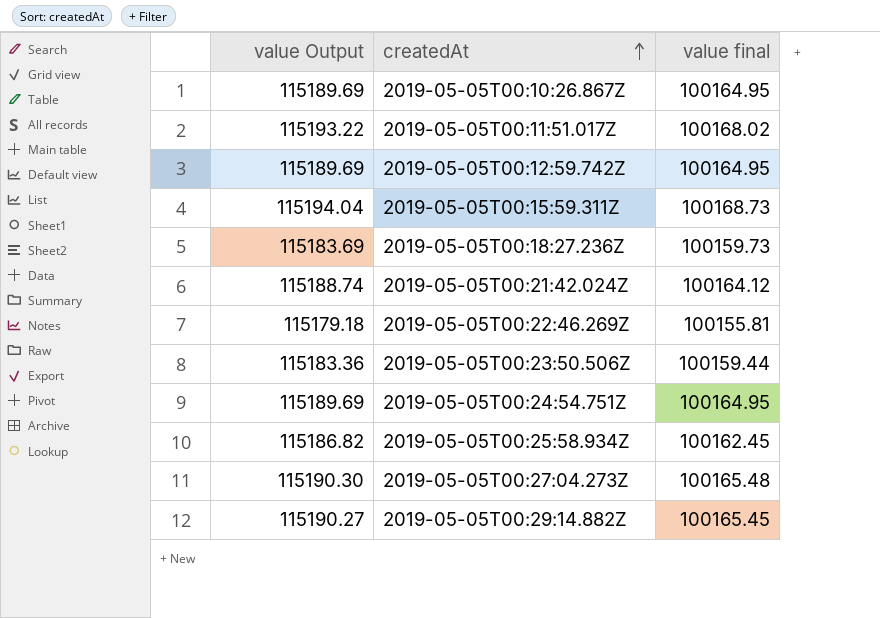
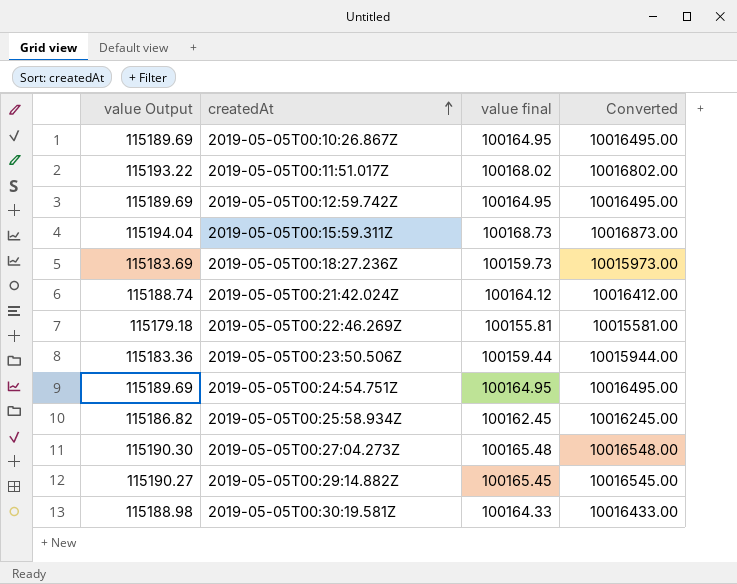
column Converted | formula: none -> [value final] * 100
row 2019-05-05T00:30:19.581Z: none -> 115188.98 | 100164.33 | 10016433.00

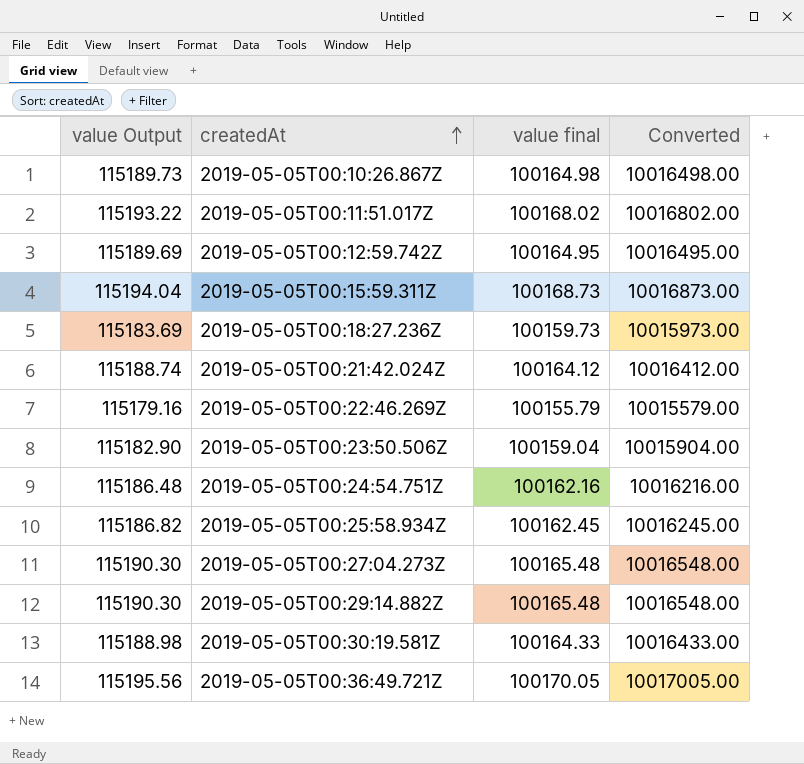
2019-05-05T00:10:26.867Z | value Output: 115189.69 -> 115189.73
2019-05-05T00:10:26.867Z | value final: 100164.95 -> 100164.98
2019-05-05T00:10:26.867Z | Converted: 10016495.00 -> 10016498.00
2019-05-05T00:22:46.269Z | value Output: 115179.18 -> 115179.16
2019-05-05T00:22:46.269Z | value final: 100155.81 -> 100155.79
2019-05-05T00:22:46.269Z | Converted: 10015581.00 -> 10015579.00
2019-05-05T00:23:50.506Z | value Output: 115183.36 -> 115182.90
2019-05-05T00:23:50.506Z | value final: 100159.44 -> 100159.04
2019-05-05T00:23:50.506Z | Converted: 10015944.00 -> 10015904.00
2019-05-05T00:24:54.751Z | value Output: 115189.69 -> 115186.48
2019-05-05T00:24:54.751Z | value final: 100164.95 -> 100162.16
2019-05-05T00:24:54.751Z | Converted: 10016495.00 -> 10016216.00
2019-05-05T00:29:14.882Z | value Output: 115190.27 -> 115190.30
2019-05-05T00:29:14.882Z | value final: 100165.45 -> 100165.48
2019-05-05T00:29:14.882Z | Converted: 10016545.00 -> 10016548.00
row 2019-05-05T00:36:49.721Z: none -> 115195.56 | 100170.05 | 10017005.00

